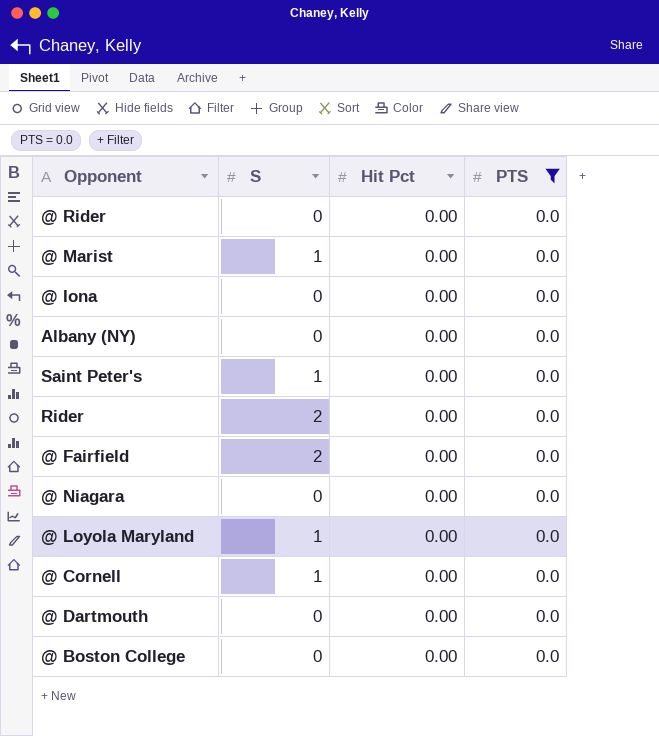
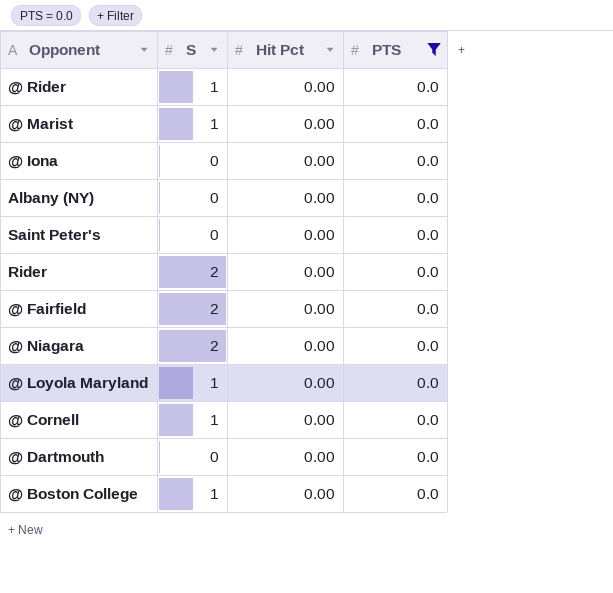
@ Rider | S: 0 -> 1
Saint Peter's | S: 1 -> 0
@ Niagara | S: 0 -> 2
@ Boston College | S: 0 -> 1

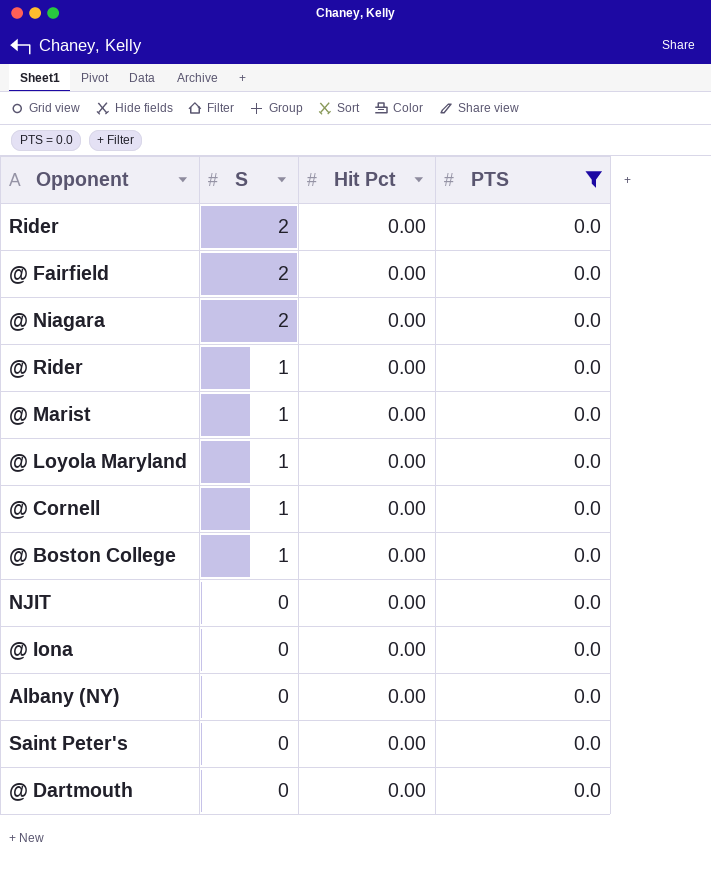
row order: none -> S descending
row NJIT: none -> 0 | 0.00 | 0.0

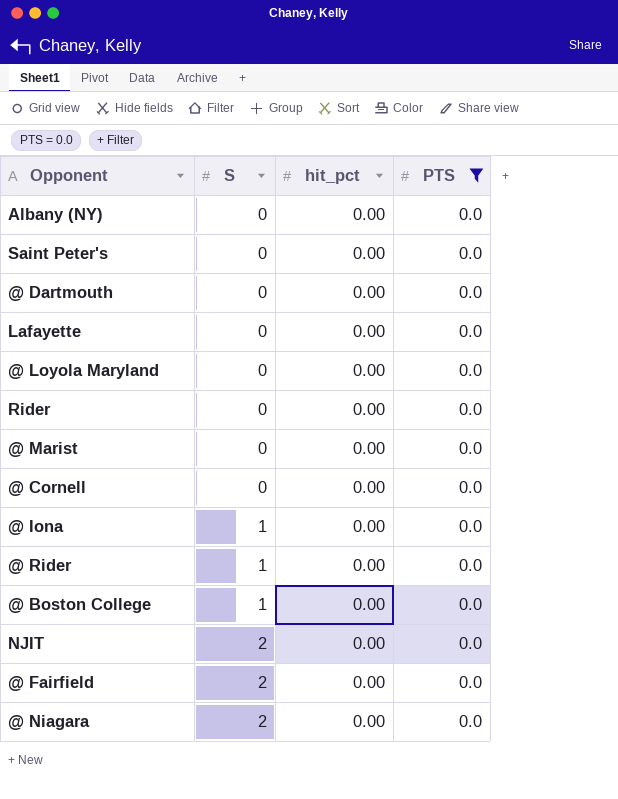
row order: S descending -> S ascending
column name: Hit Pct -> hit_pct
row Lafayette: none -> 0 | 0.00 | 0.0
@ Loyola Maryland | S: 1 -> 0
Rider | S: 2 -> 0
@ Marist | S: 1 -> 0
@ Cornell | S: 1 -> 0
@ Iona | S: 0 -> 1
NJIT | S: 0 -> 2

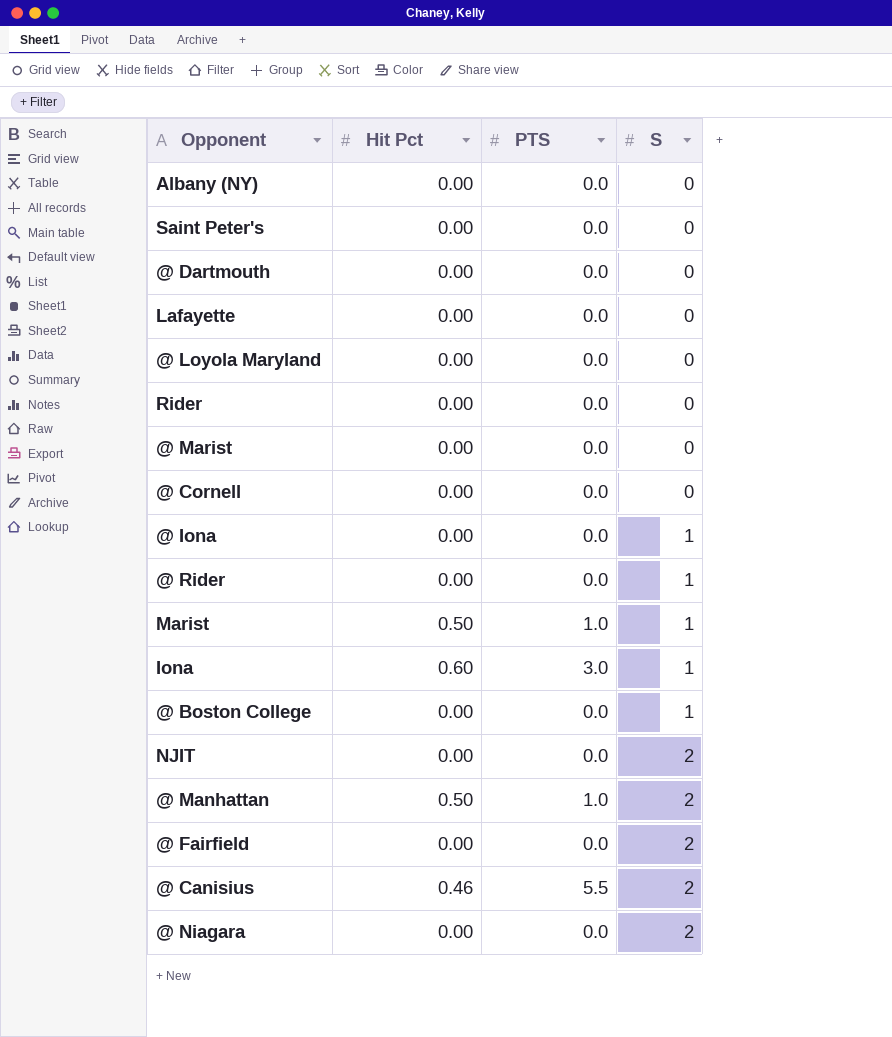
filter: PTS = 0.0 -> none
column name: hit_pct -> Hit Pct
column S | position: 2 -> 4

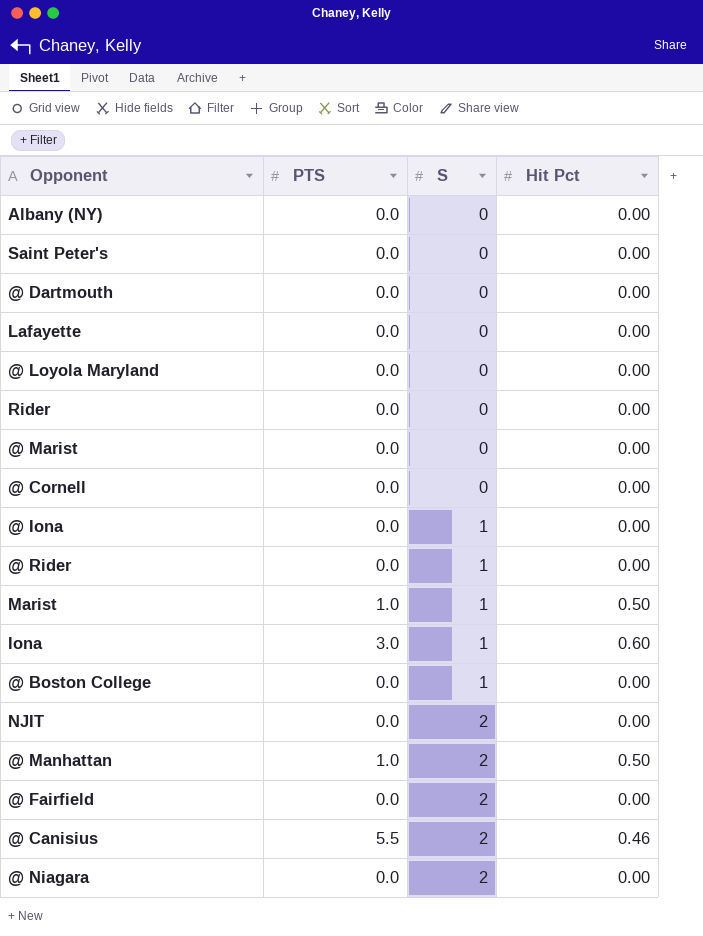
column Hit Pct | position: 2 -> 4

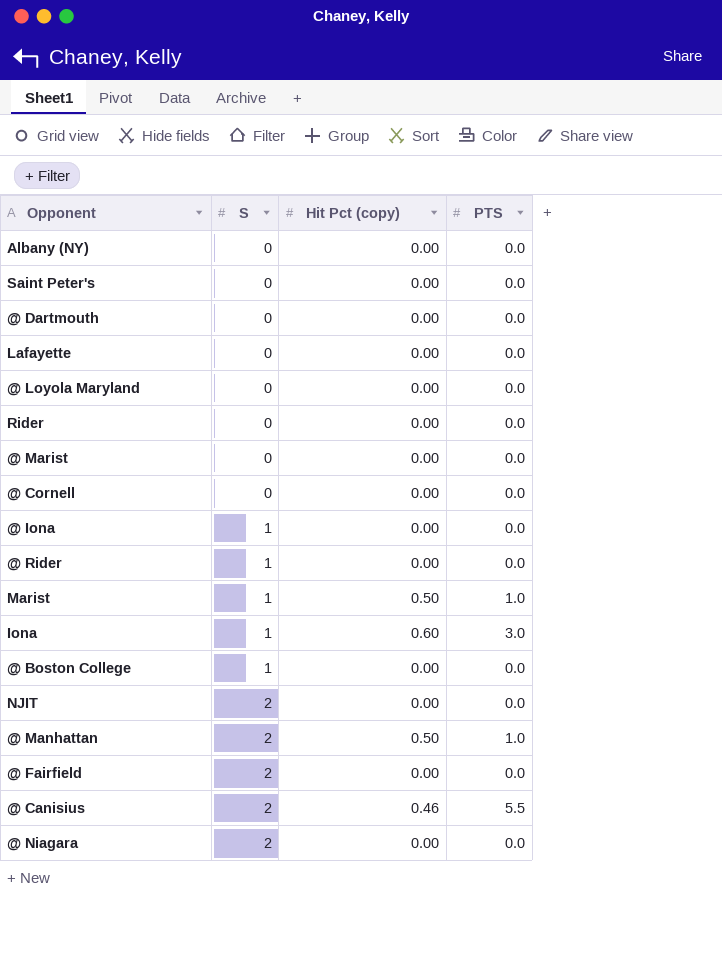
column name: Hit Pct -> Hit Pct (copy)
column PTS | position: 2 -> 4

